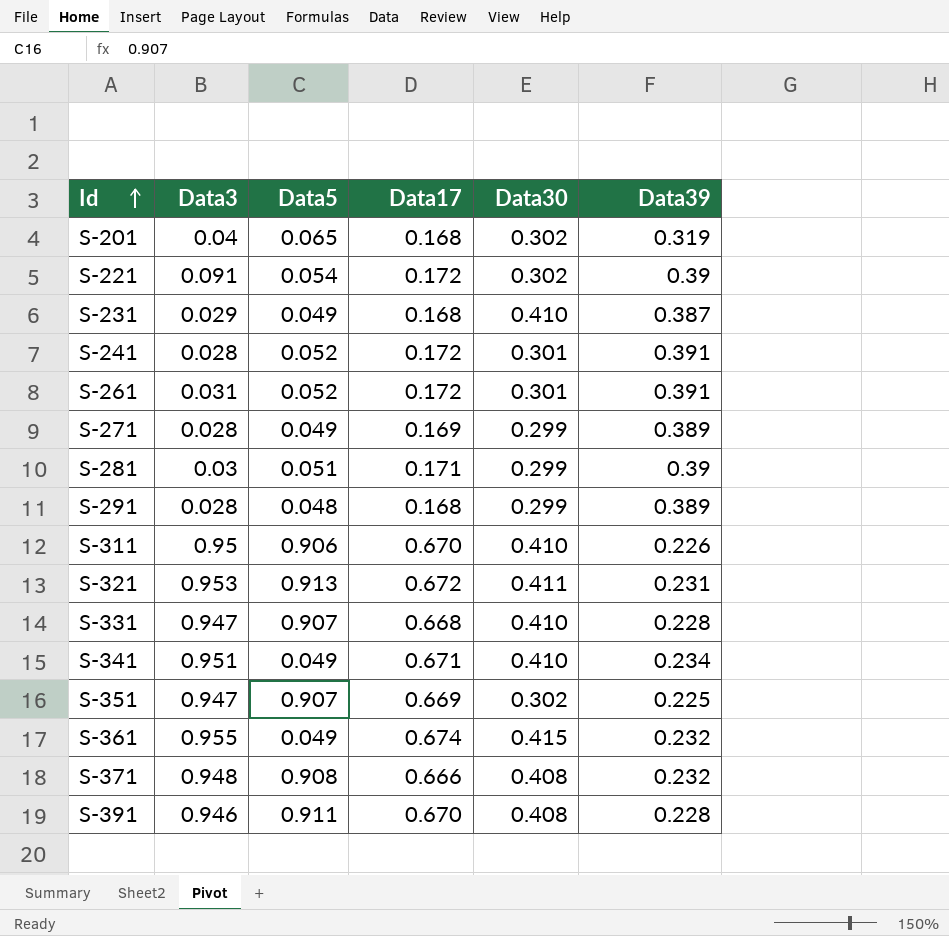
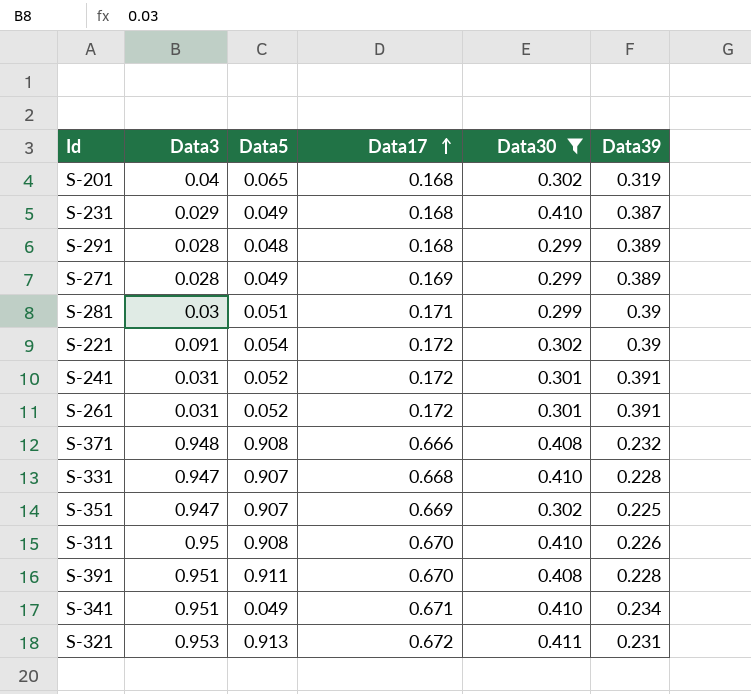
filter: none -> Data30 != 0.415
row order: Id ascending -> Data17 ascending
S-241 | Data3: 0.028 -> 0.031
S-311 | Data5: 0.906 -> 0.908
S-391 | Data3: 0.946 -> 0.951

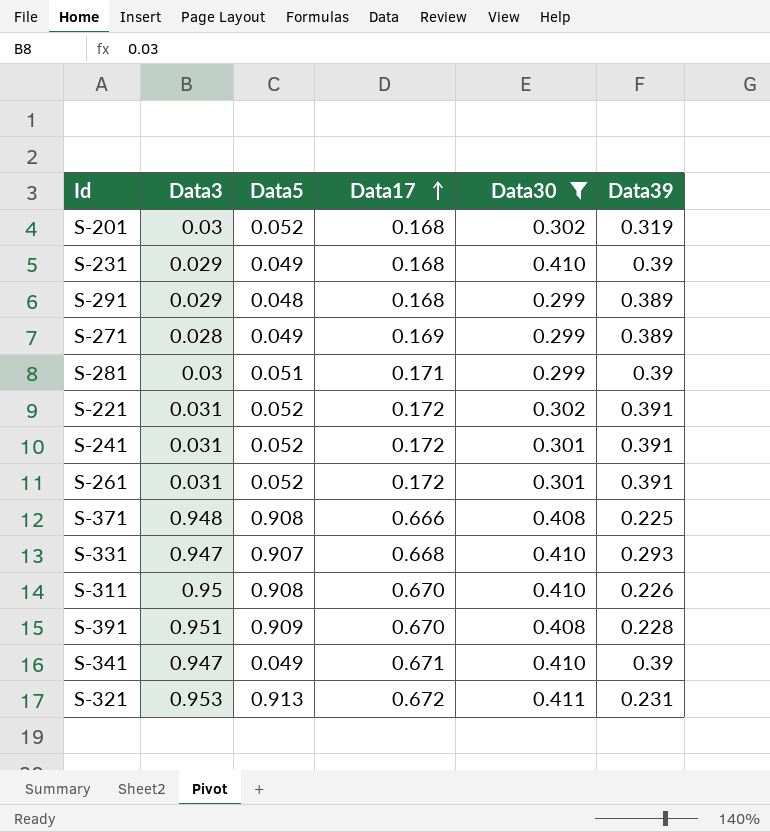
row S-351: 0.947 | 0.907 | 0.669 | 0.302 | 0.225 -> none
S-201 | Data3: 0.04 -> 0.03
S-201 | Data5: 0.065 -> 0.052
S-231 | Data39: 0.387 -> 0.39
S-291 | Data3: 0.028 -> 0.029
S-221 | Data3: 0.091 -> 0.031
S-221 | Data5: 0.054 -> 0.052
S-221 | Data39: 0.39 -> 0.391
S-371 | Data39: 0.232 -> 0.225
S-331 | Data39: 0.228 -> 0.293
S-391 | Data5: 0.911 -> 0.909
S-341 | Data3: 0.951 -> 0.947
S-341 | Data39: 0.234 -> 0.39

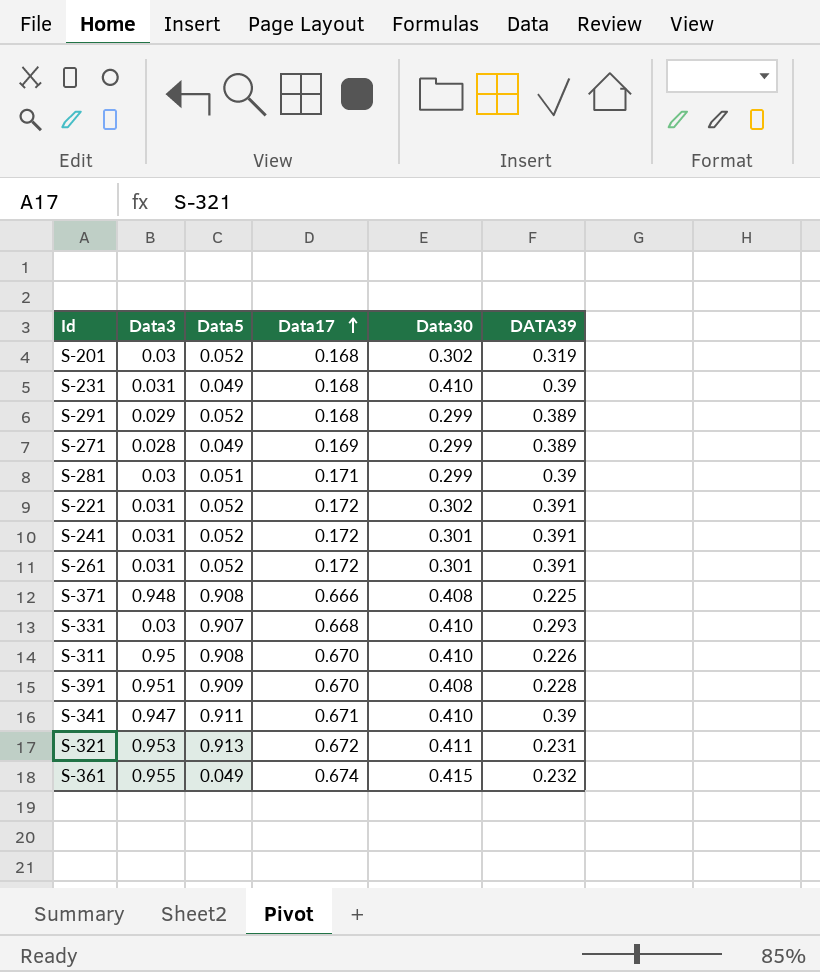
filter: Data30 != 0.415 -> none
column name: Data39 -> DATA39
S-231 | Data3: 0.029 -> 0.031
S-291 | Data5: 0.048 -> 0.052
S-331 | Data3: 0.947 -> 0.03
S-341 | Data5: 0.049 -> 0.911

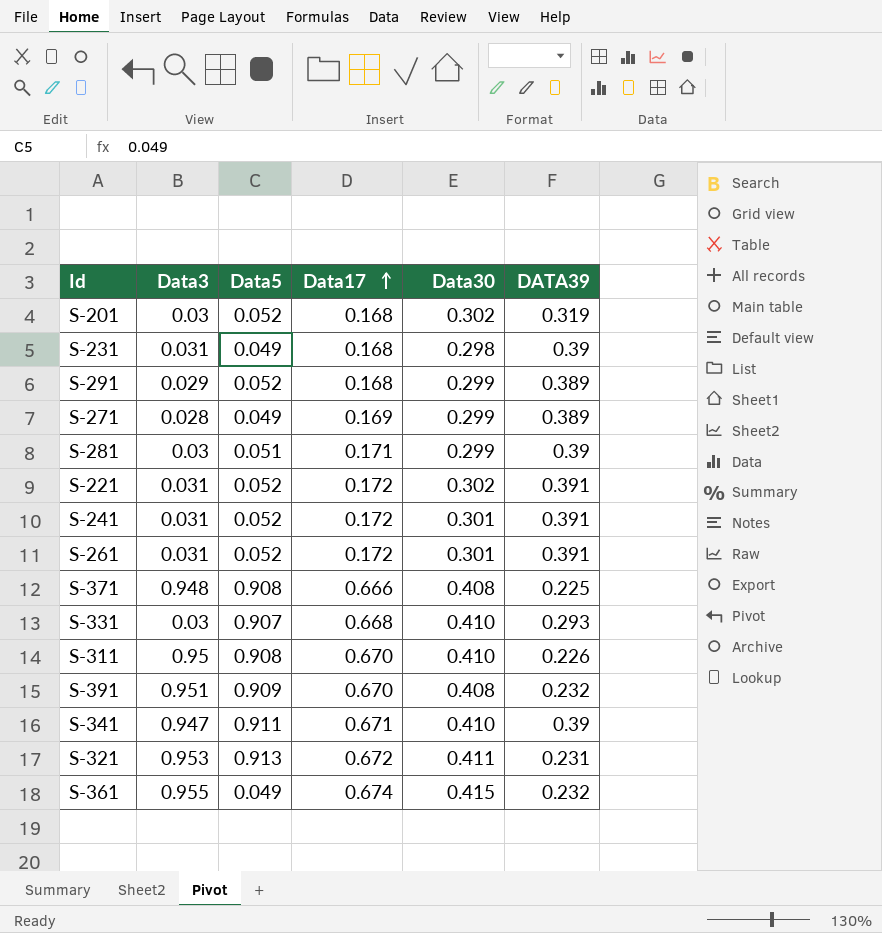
S-231 | Data30: 0.410 -> 0.298
S-391 | DATA39: 0.228 -> 0.232

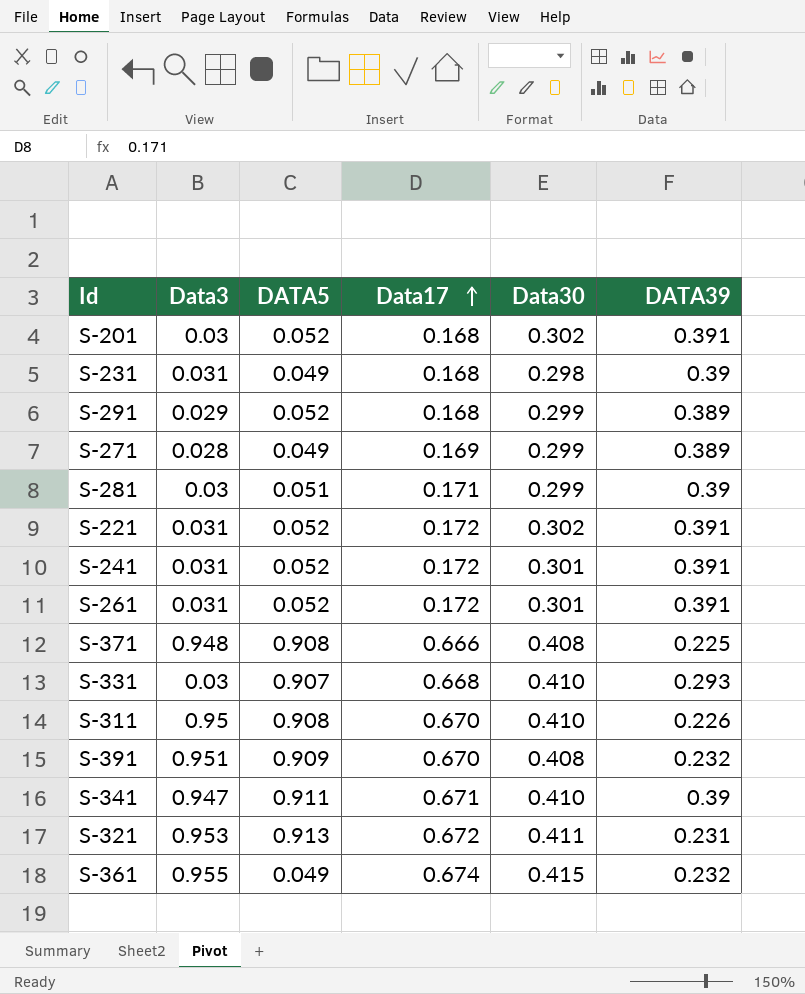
column name: Data5 -> DATA5
S-201 | DATA39: 0.319 -> 0.391

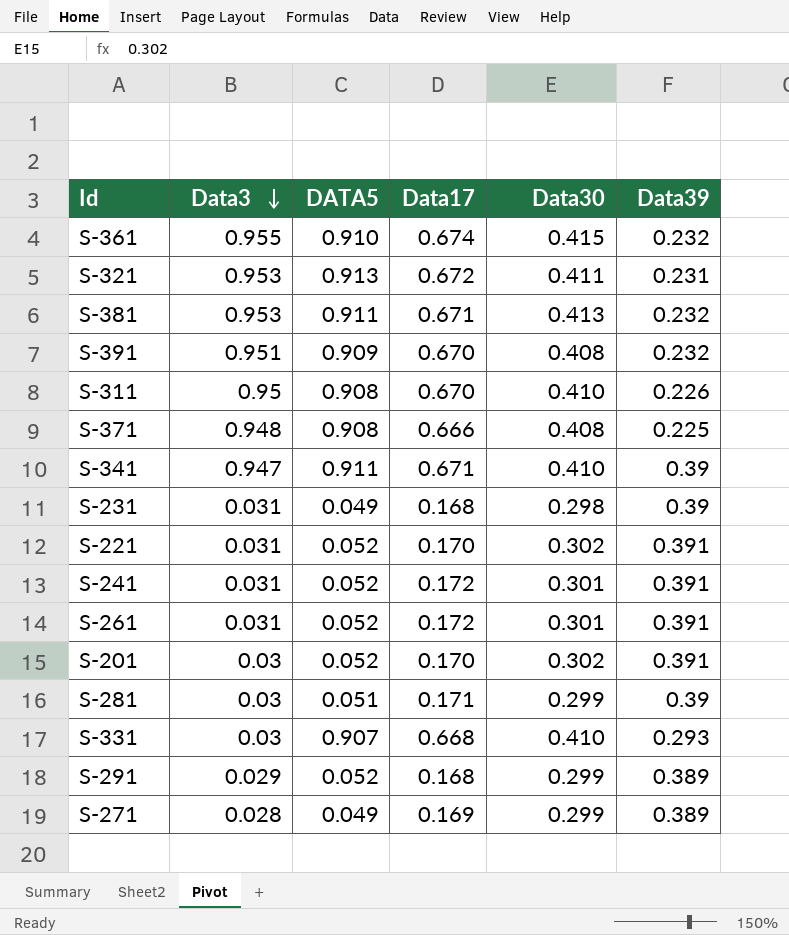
row order: Data17 ascending -> Data3 descending
column name: DATA39 -> Data39
S-361 | DATA5: 0.049 -> 0.910
row S-381: none -> 0.953 | 0.911 | 0.671 | 0.413 | 0.232
S-221 | Data17: 0.172 -> 0.170
S-201 | Data17: 0.168 -> 0.170

